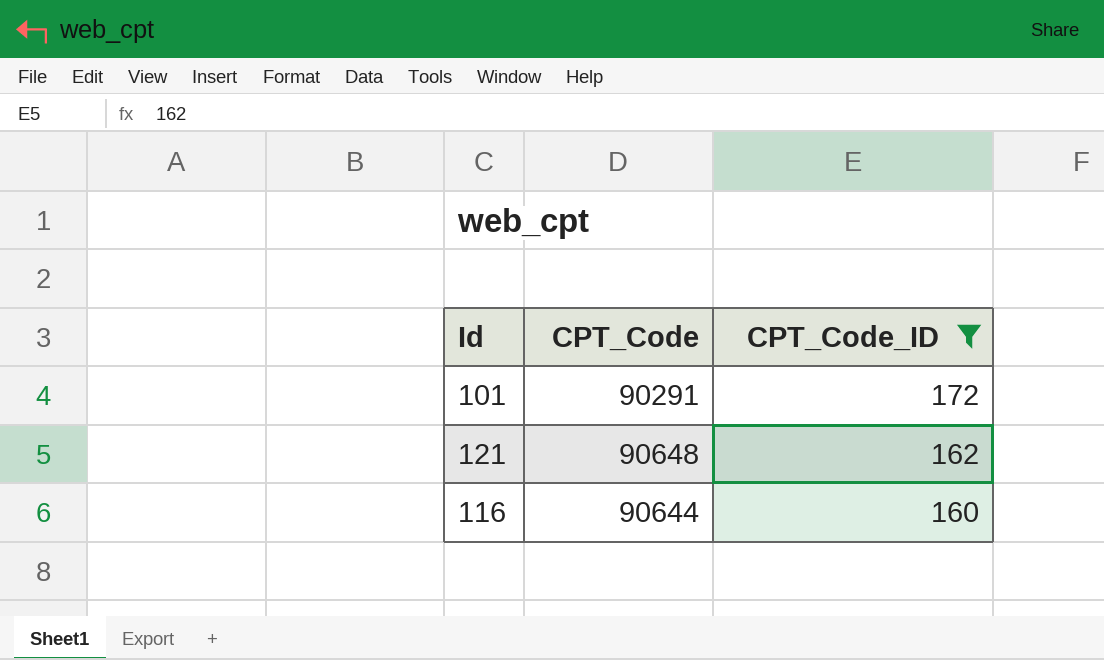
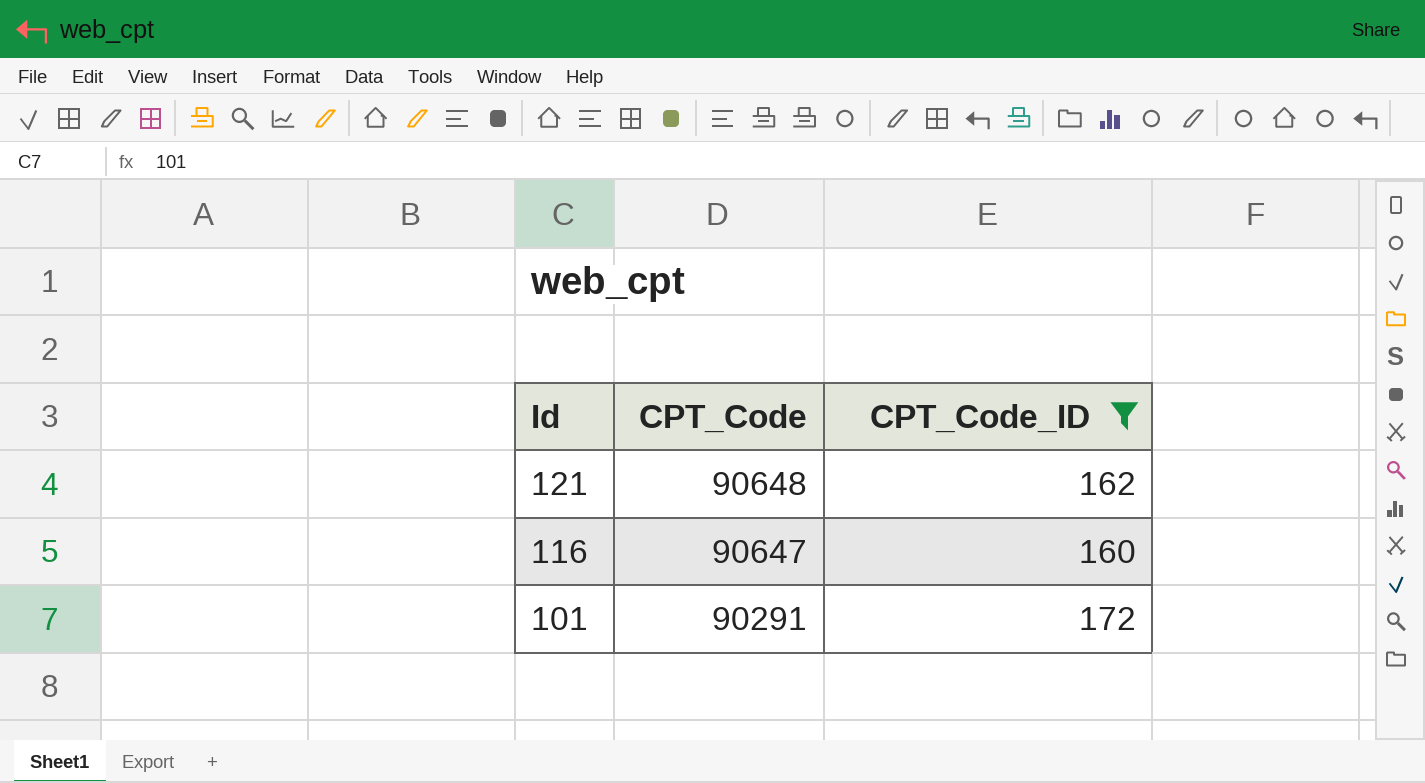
row order: CPT_Code_ID descending -> Id descending
116 | CPT_Code: 90644 -> 90647

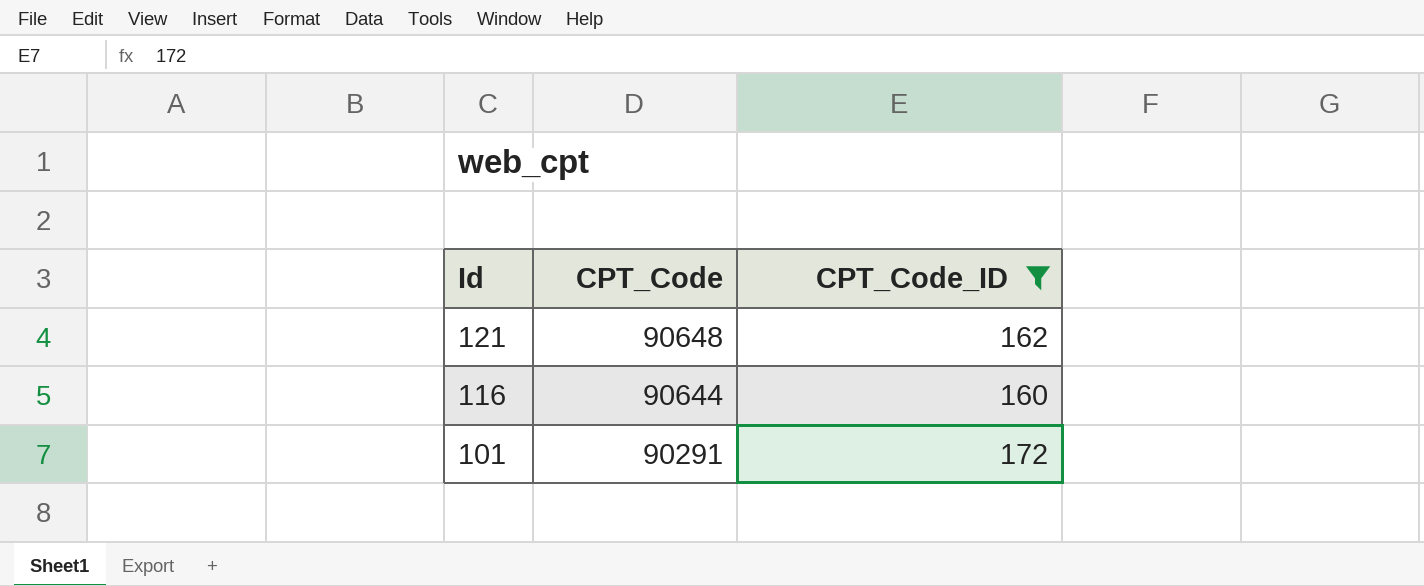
116 | CPT_Code: 90647 -> 90644

